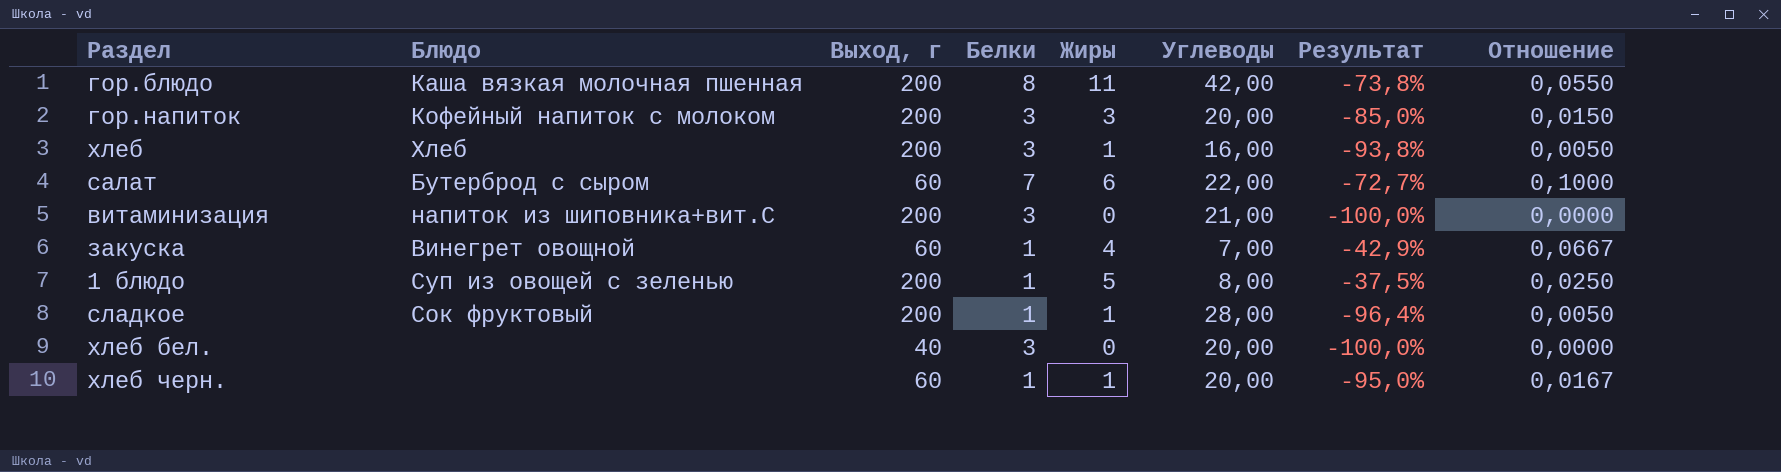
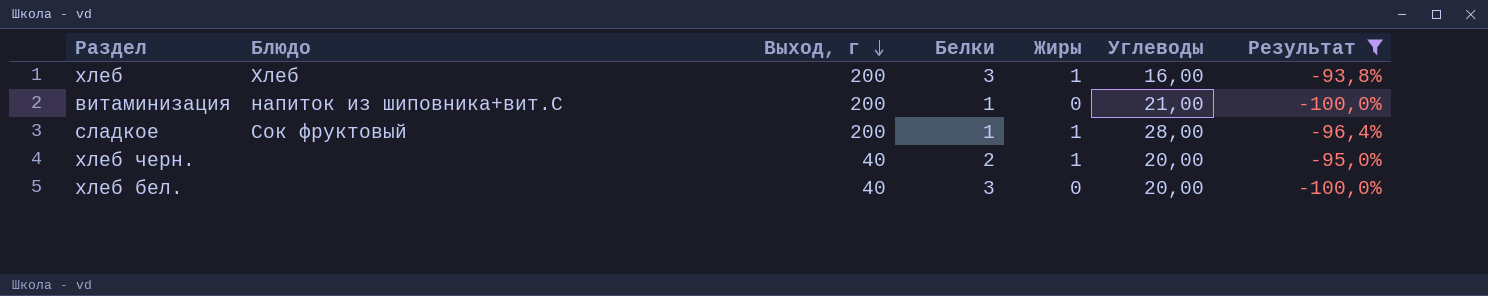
filter: none -> Результат <= -93,8%
row order: none -> Выход, г descending
column Отношение | formula: [Жиры] / [Выход, г] -> none
витаминизация | Белки: 3 -> 1
хлеб черн. | Выход, г: 60 -> 40
хлеб черн. | Белки: 1 -> 2

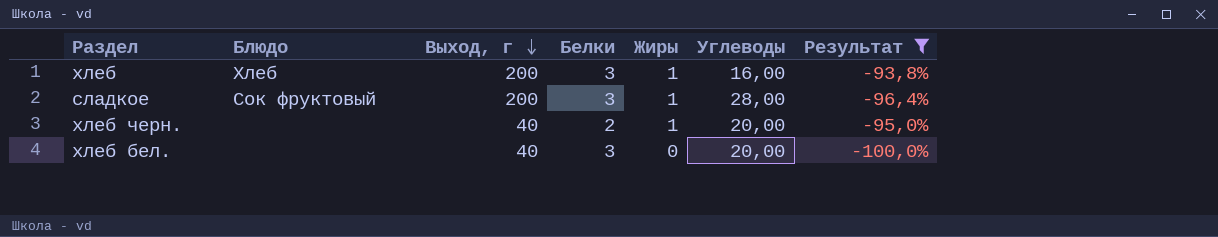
row витаминизация: напиток из шиповника+вит.С | 200 | 1 | 0 | 21,00 | -100,0% -> none
сладкое | Белки: 1 -> 3

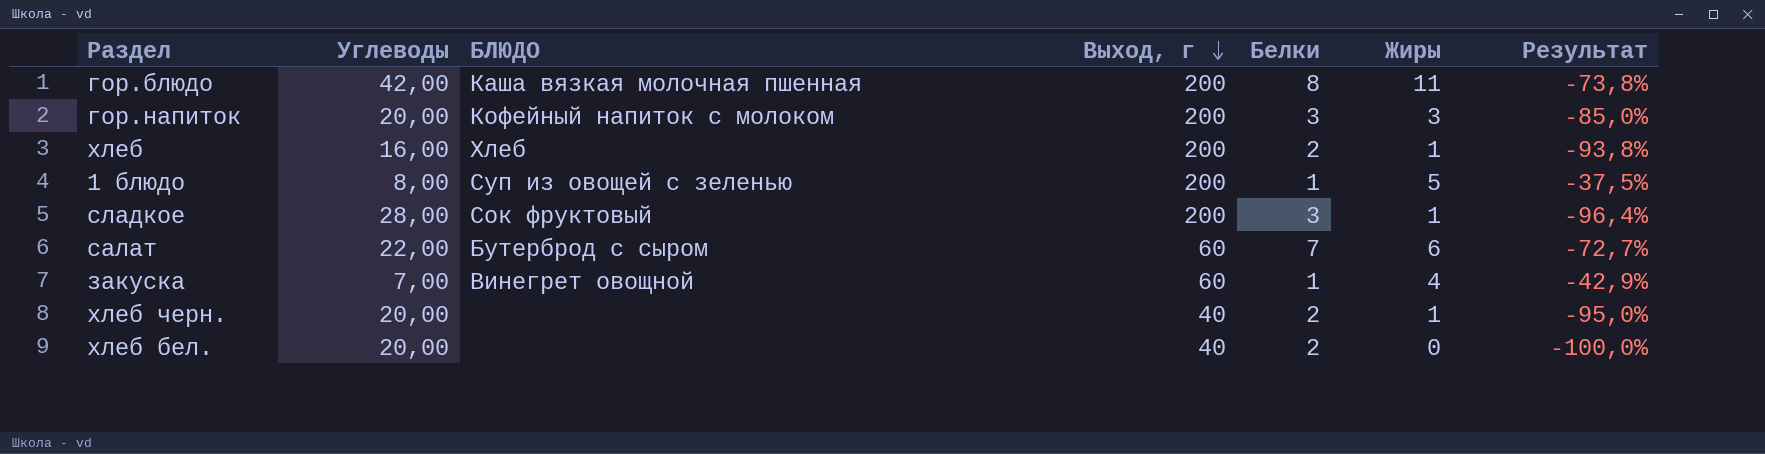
filter: Результат <= -93,8% -> none
column Углеводы | position: 6 -> 2
column name: Блюдо -> БЛЮДО
хлеб | Белки: 3 -> 2
хлеб бел. | Белки: 3 -> 2

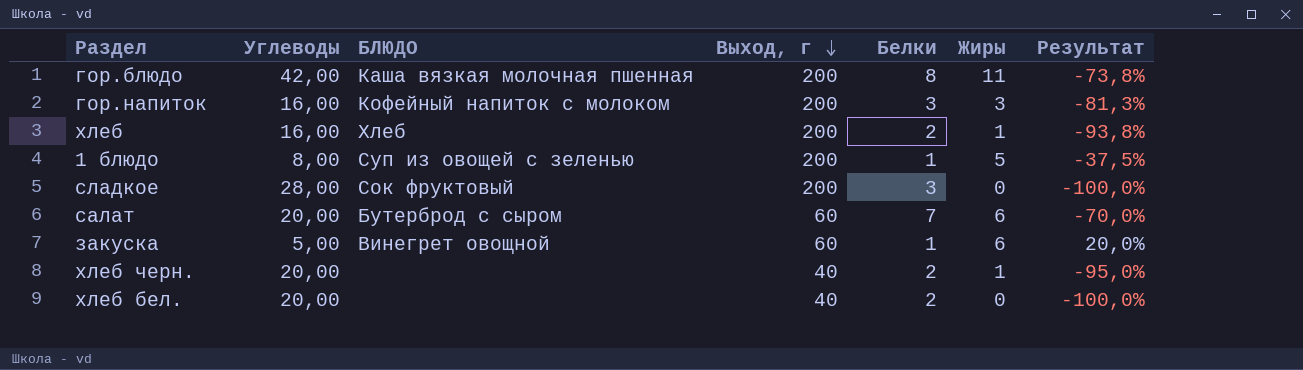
гор.напиток | Углеводы: 20,00 -> 16,00
гор.напиток | Результат: -85,0% -> -81,3%
сладкое | Жиры: 1 -> 0
сладкое | Результат: -96,4% -> -100,0%
салат | Углеводы: 22,00 -> 20,00
салат | Результат: -72,7% -> -70,0%
закуска | Углеводы: 7,00 -> 5,00
закуска | Жиры: 4 -> 6
закуска | Результат: -42,9% -> 20,0%

